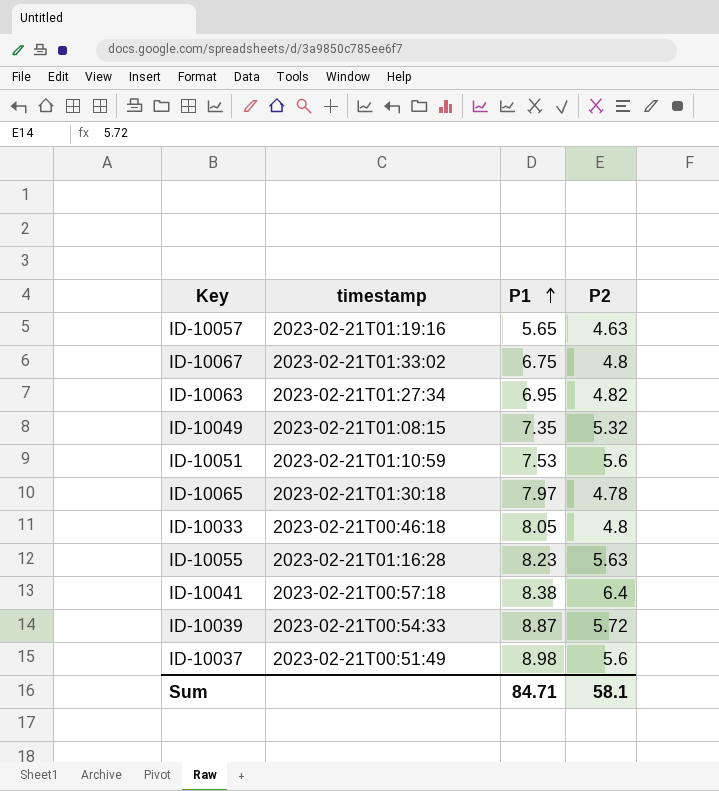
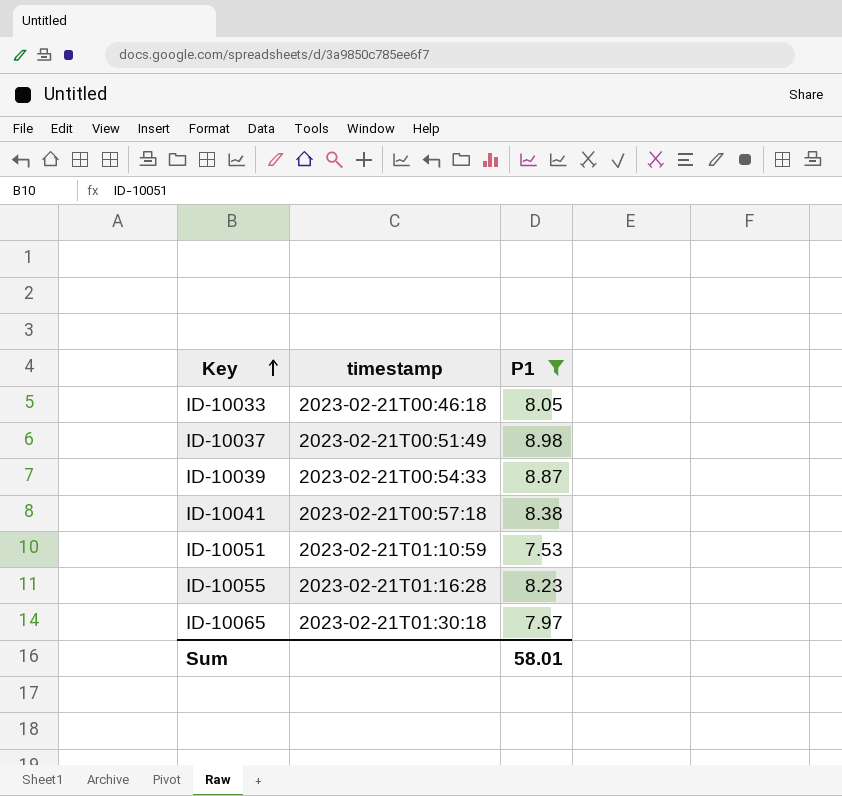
filter: none -> P1 >= 7.53
row order: P1 ascending -> Key ascending
column P2 | position: 4 -> none
Sum | P1: 84.71 -> 58.01

